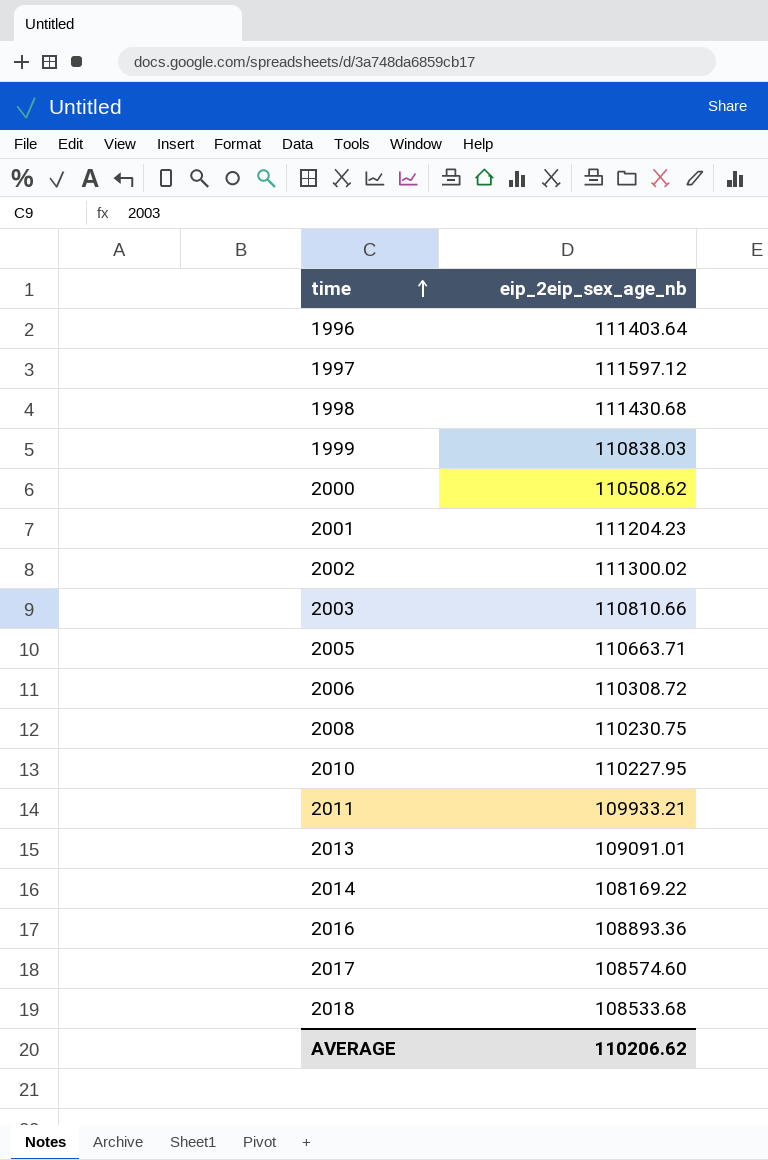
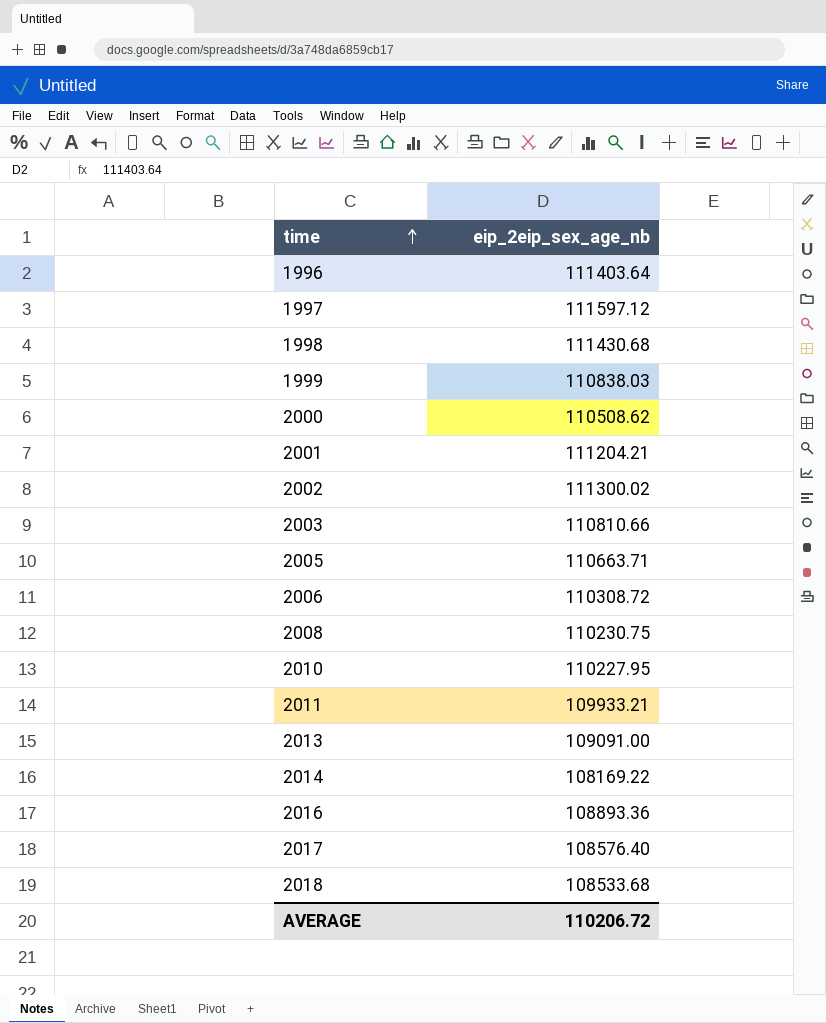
2001 | eip_2eip_sex_age_nb: 111204.23 -> 111204.21
2013 | eip_2eip_sex_age_nb: 109091.01 -> 109091.00
2017 | eip_2eip_sex_age_nb: 108574.60 -> 108576.40
AVERAGE | eip_2eip_sex_age_nb: 110206.62 -> 110206.72

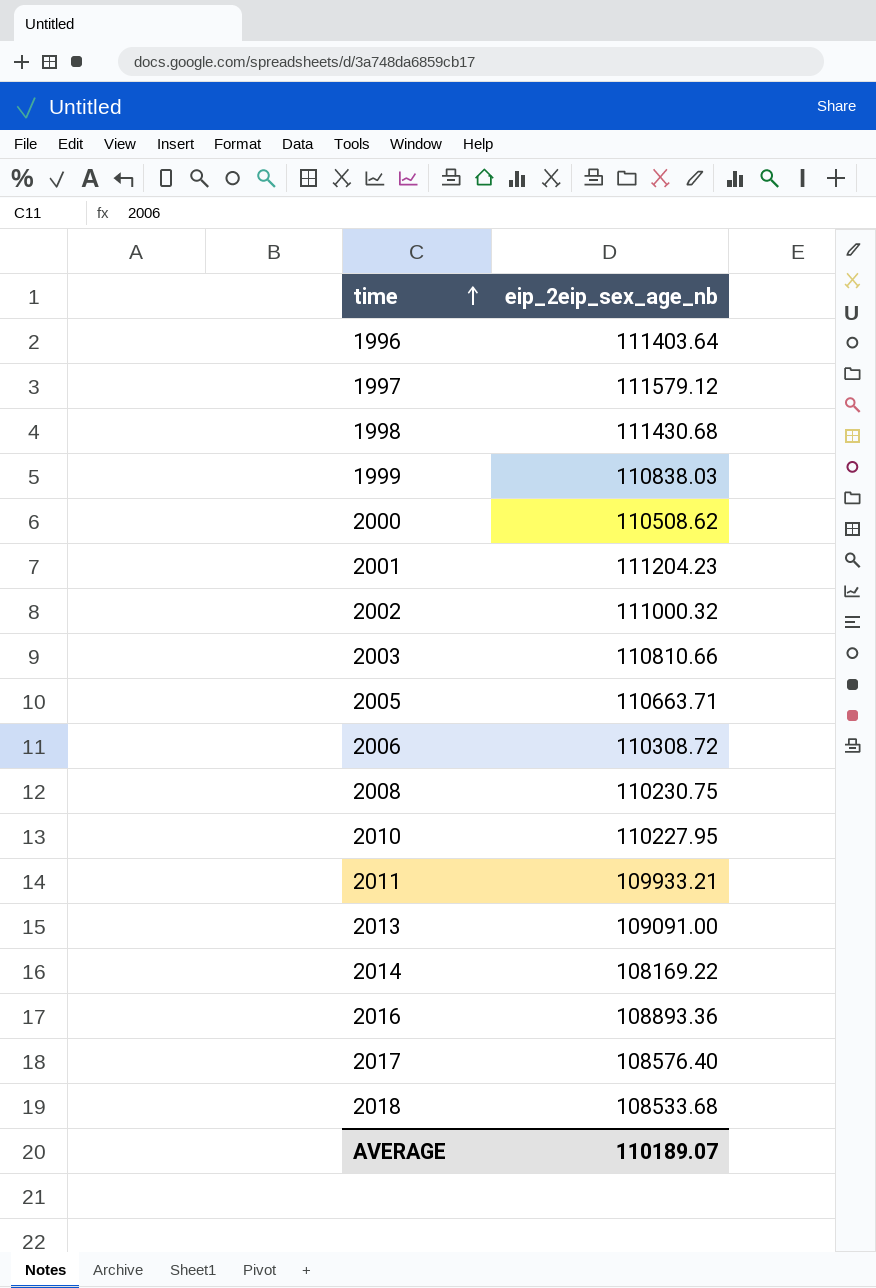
1997 | eip_2eip_sex_age_nb: 111597.12 -> 111579.12
2001 | eip_2eip_sex_age_nb: 111204.21 -> 111204.23
2002 | eip_2eip_sex_age_nb: 111300.02 -> 111000.32
AVERAGE | eip_2eip_sex_age_nb: 110206.72 -> 110189.07

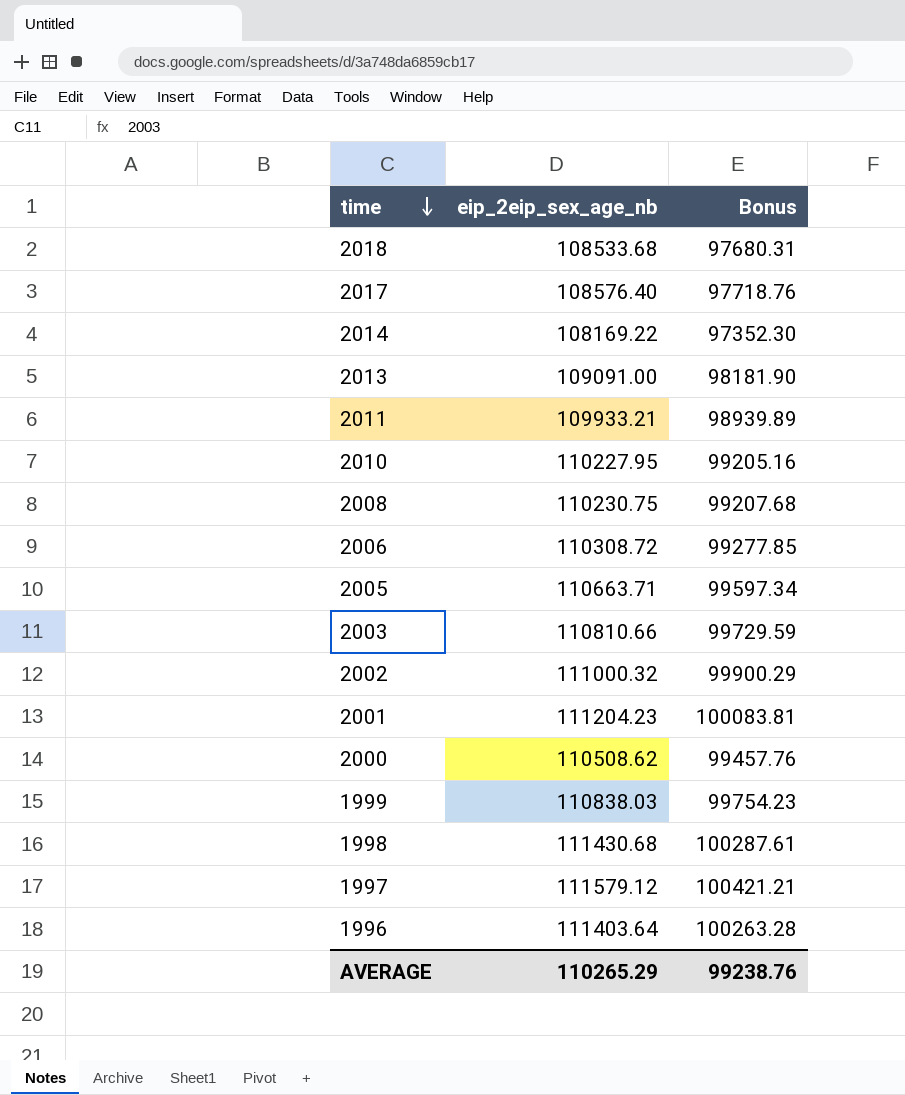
row order: time ascending -> time descending
column Bonus | formula: none -> [eip_2eip_sex_age_nb] * 0.9
row 2016: 108893.36 -> none
AVERAGE | eip_2eip_sex_age_nb: 110189.07 -> 110265.29

